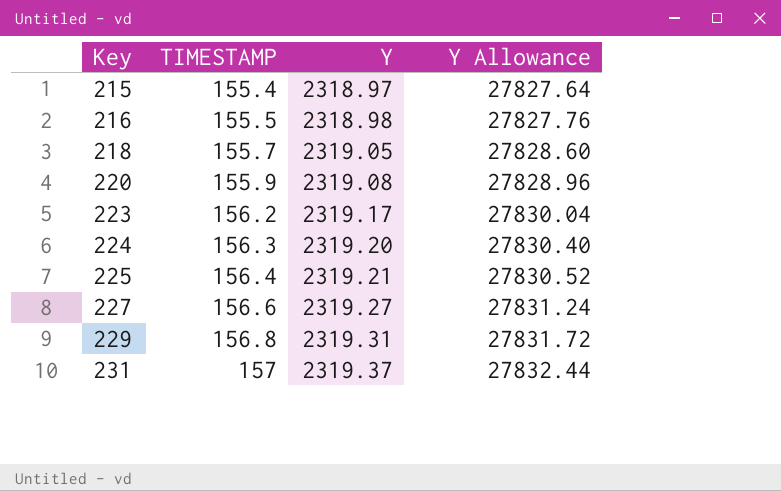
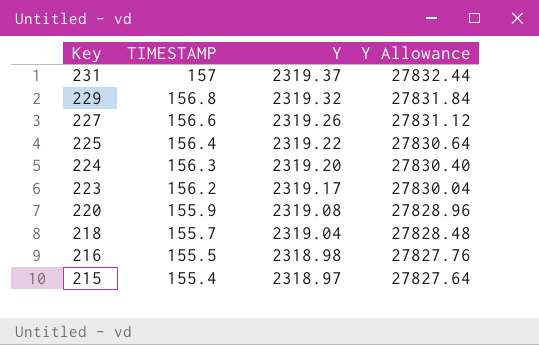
row order: Key ascending -> Key descending
229 | Y: 2319.31 -> 2319.32
229 | Y Allowance: 27831.72 -> 27831.84
227 | Y: 2319.27 -> 2319.26
227 | Y Allowance: 27831.24 -> 27831.12
225 | Y: 2319.21 -> 2319.22
225 | Y Allowance: 27830.52 -> 27830.64
218 | Y: 2319.05 -> 2319.04
218 | Y Allowance: 27828.60 -> 27828.48

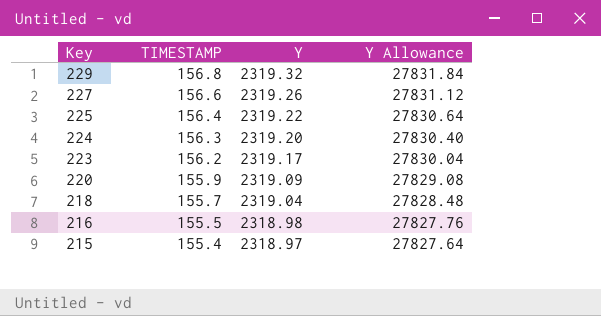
row 231: 157 | 2319.37 | 27832.44 -> none
220 | Y: 2319.08 -> 2319.09
220 | Y Allowance: 27828.96 -> 27829.08

